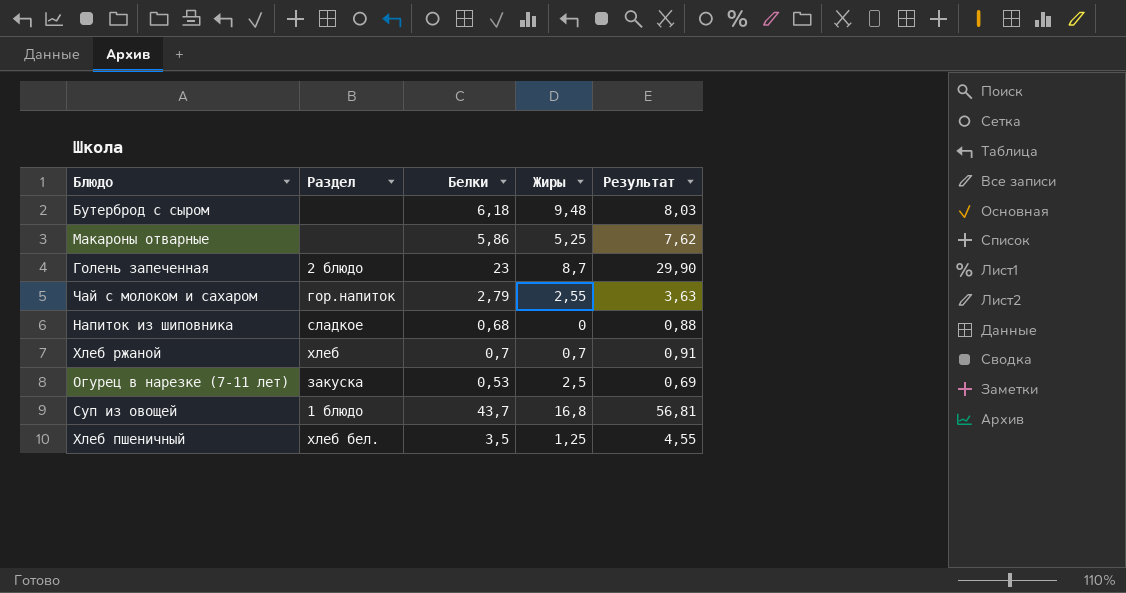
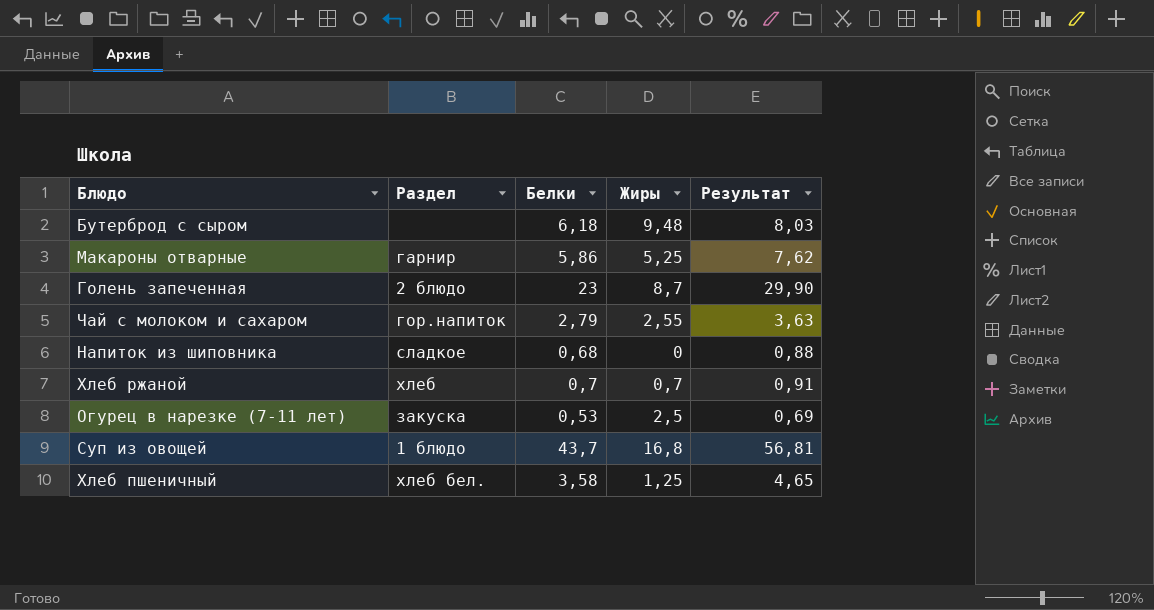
Макароны отварные | Раздел: none -> гарнир
Хлеб пшеничный | Белки: 3,5 -> 3,58
Хлеб пшеничный | Результат: 4,55 -> 4,65

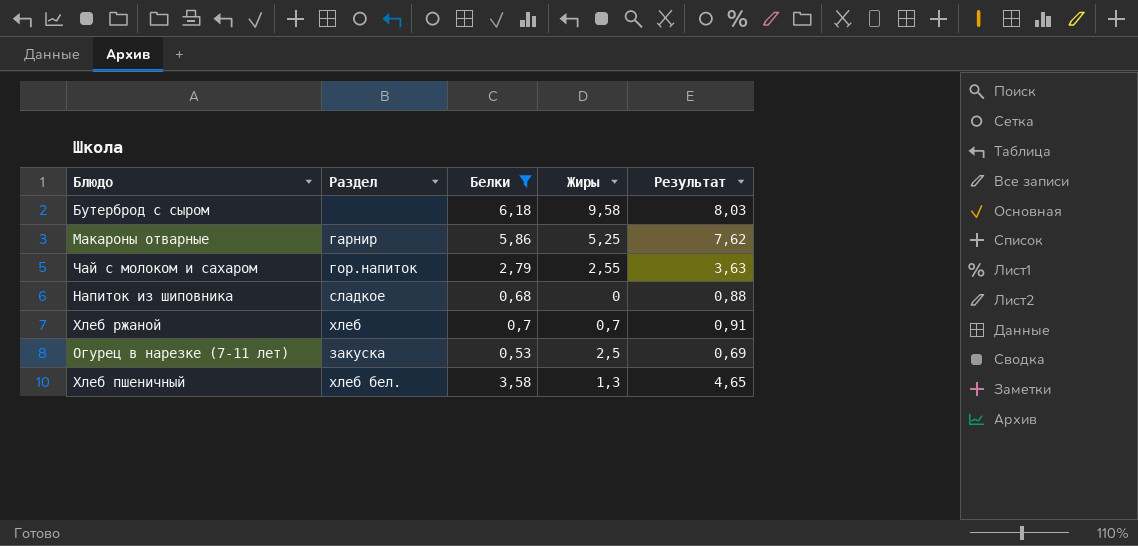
filter: none -> Белки <= 6,18
Бутерброд с сыром | Жиры: 9,48 -> 9,58
Хлеб пшеничный | Жиры: 1,25 -> 1,3

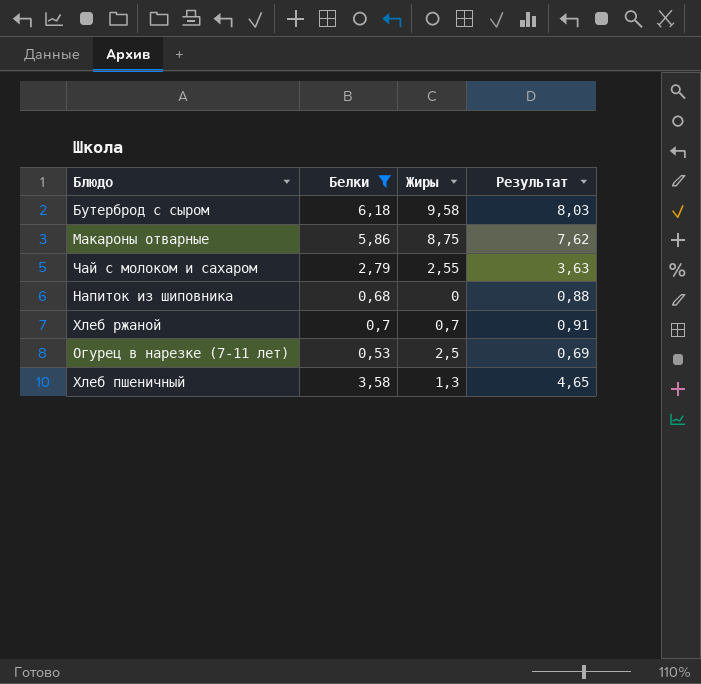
column Раздел | position: 2 -> none
Макароны отварные | Жиры: 5,25 -> 8,75

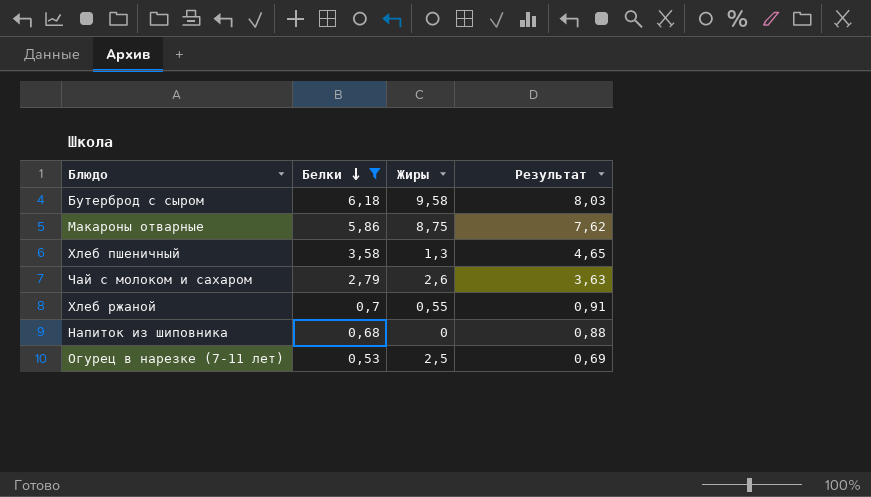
row order: none -> Белки descending
Чай с молоком и сахаром | Жиры: 2,55 -> 2,6
Хлеб ржаной | Жиры: 0,7 -> 0,55

